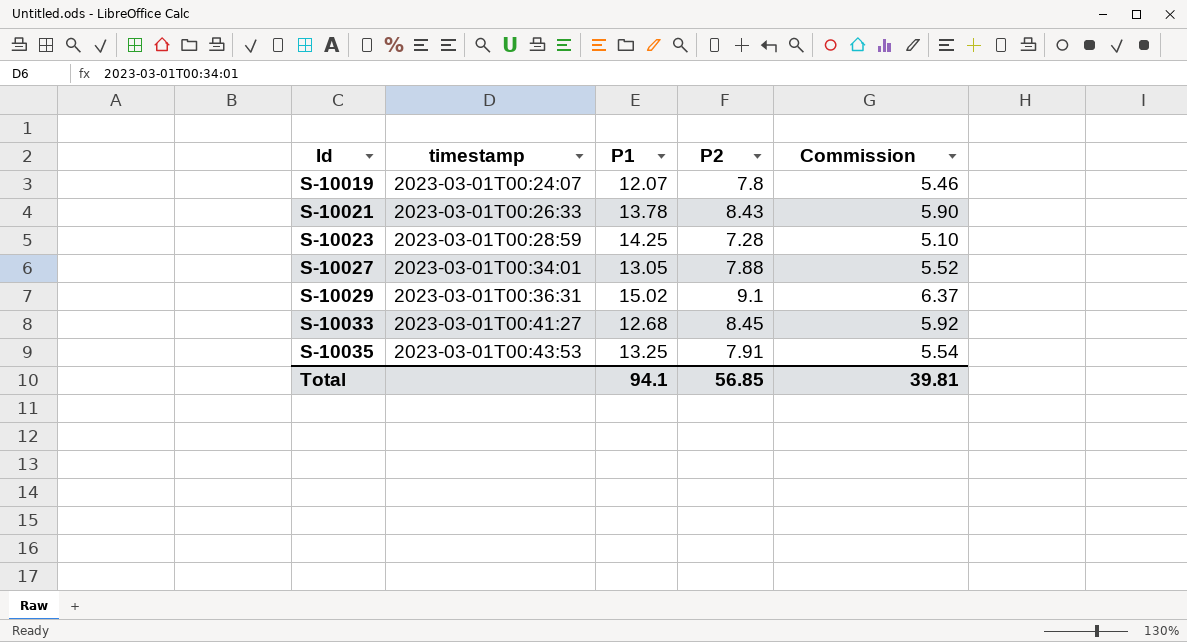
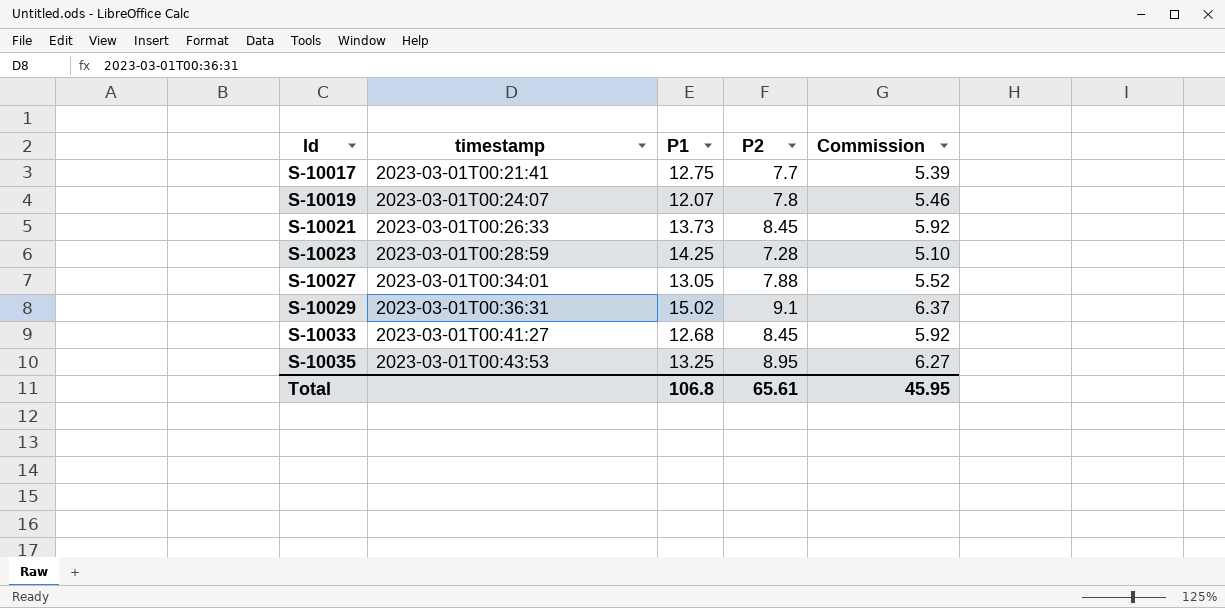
row S-10017: none -> 2023-03-01T00:21:41 | 12.75 | 7.7 | 5.39
S-10021 | P1: 13.78 -> 13.73
S-10021 | P2: 8.43 -> 8.45
S-10021 | Commission: 5.90 -> 5.92
S-10035 | P2: 7.91 -> 8.95
S-10035 | Commission: 5.54 -> 6.27
Total | P1: 94.1 -> 106.8
Total | P2: 56.85 -> 65.61
Total | Commission: 39.81 -> 45.95

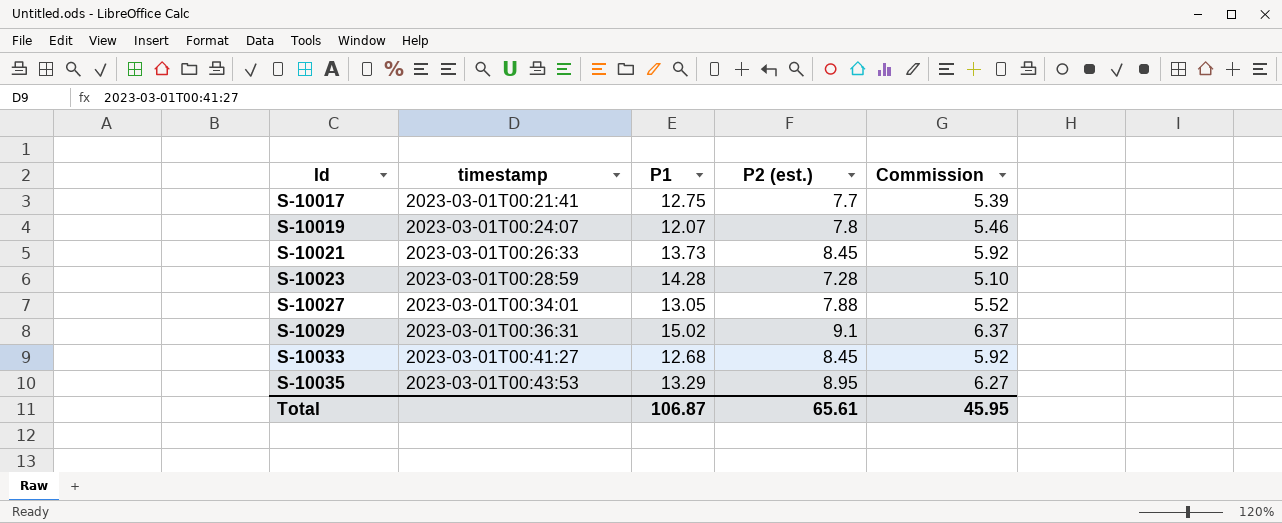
column name: P2 -> P2 (est.)
S-10023 | P1: 14.25 -> 14.28
S-10035 | P1: 13.25 -> 13.29
Total | P1: 106.8 -> 106.87

